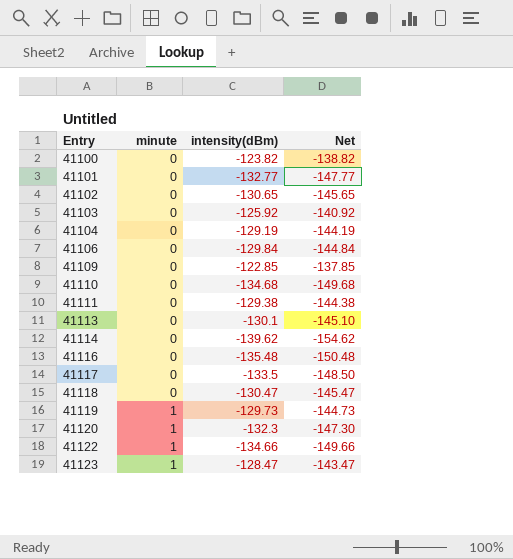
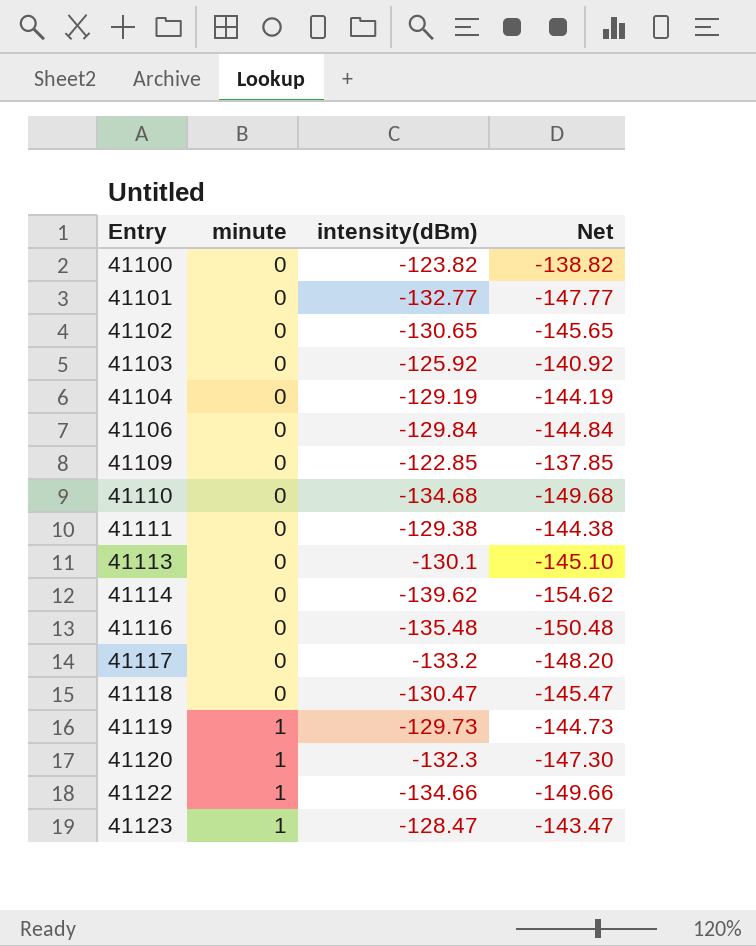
41117 | intensity(dBm): -133.5 -> -133.2
41117 | Net: -148.50 -> -148.20

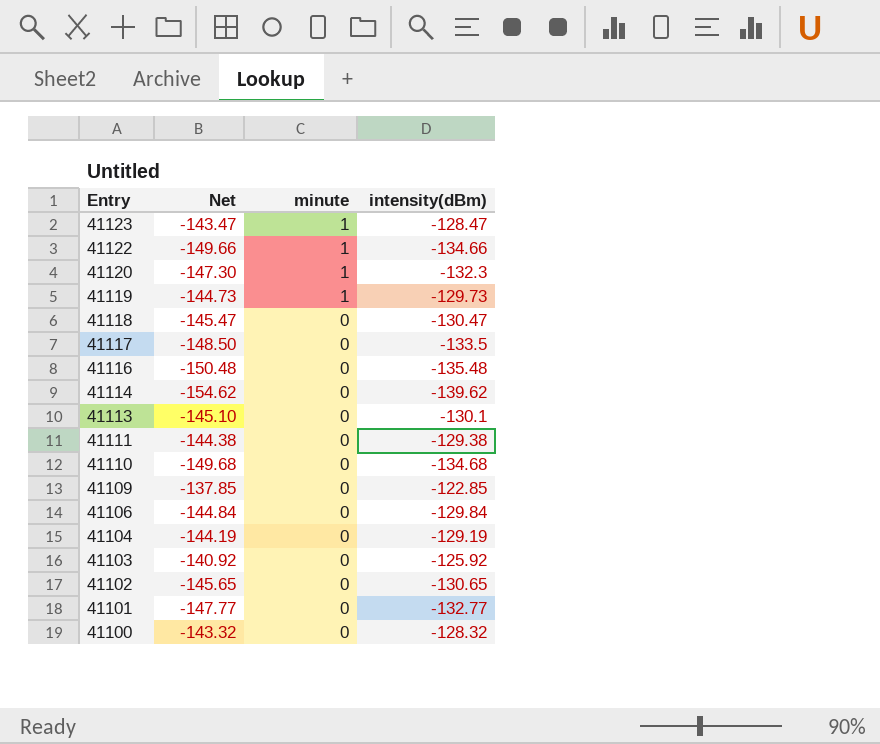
row order: Entry ascending -> Entry descending
column Net | position: 4 -> 2
41117 | Net: -148.20 -> -148.50
41117 | intensity(dBm): -133.2 -> -133.5
41100 | Net: -138.82 -> -143.32
41100 | intensity(dBm): -123.82 -> -128.32

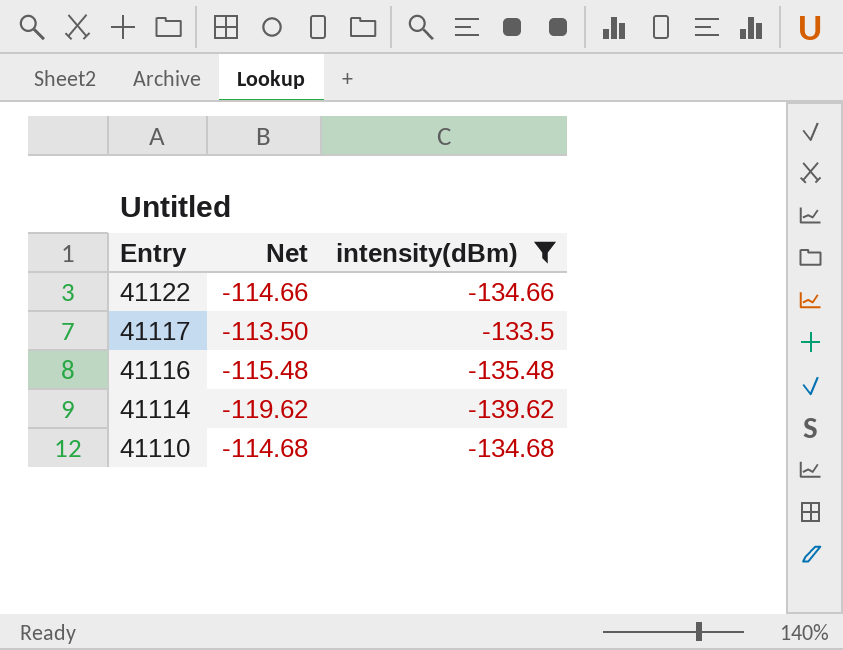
filter: none -> intensity(dBm) <= -133.5
column minute | position: 3 -> none
column Net | formula: [intensity(dBm)] - 15 -> [intensity(dBm)] + 20

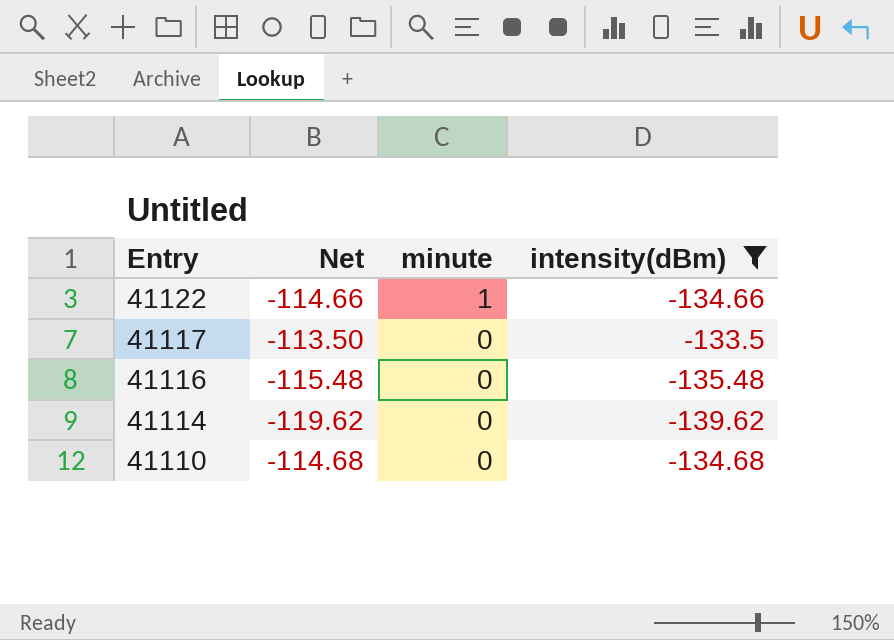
column minute | position: none -> 3

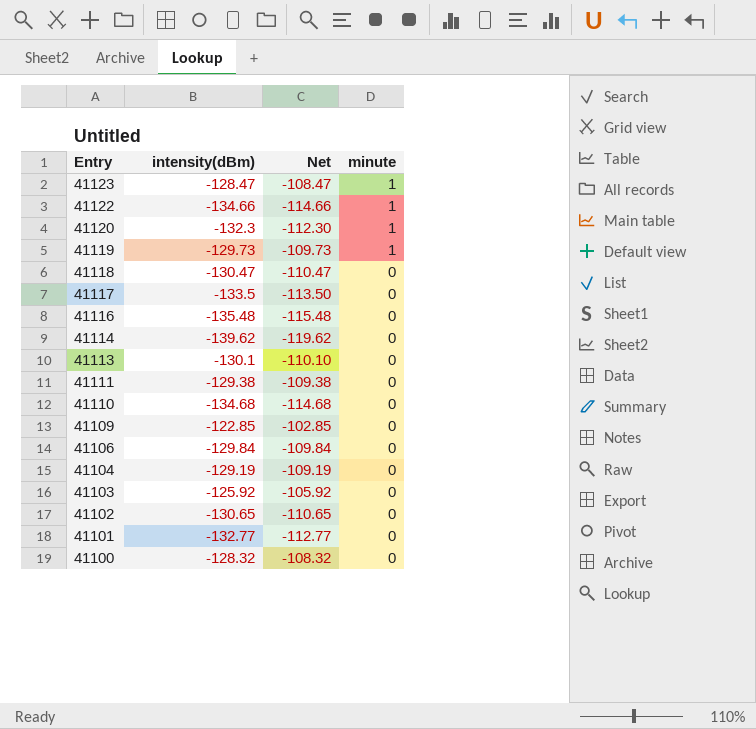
filter: intensity(dBm) <= -133.5 -> none
column intensity(dBm) | position: 4 -> 2

